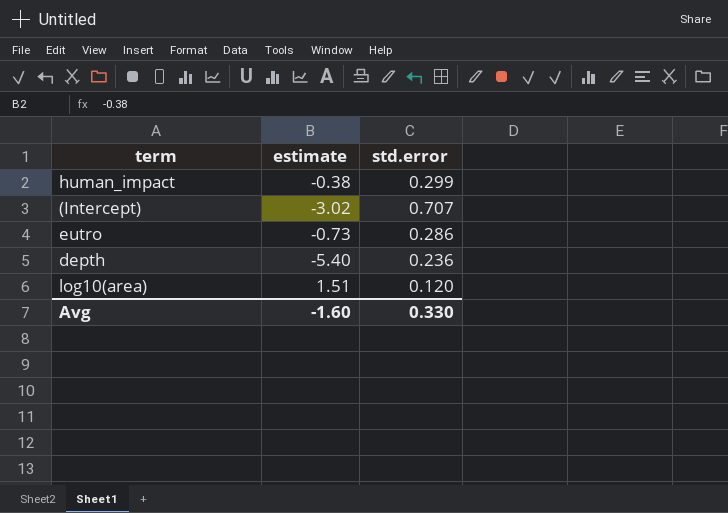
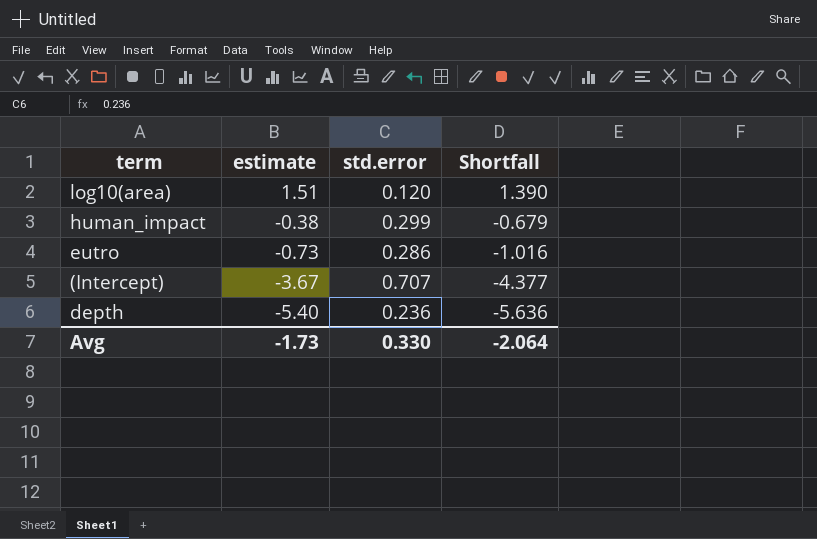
row order: none -> estimate descending
column Shortfall | formula: none -> [estimate] - [std.error]
(Intercept) | estimate: -3.02 -> -3.67
Avg | estimate: -1.60 -> -1.73

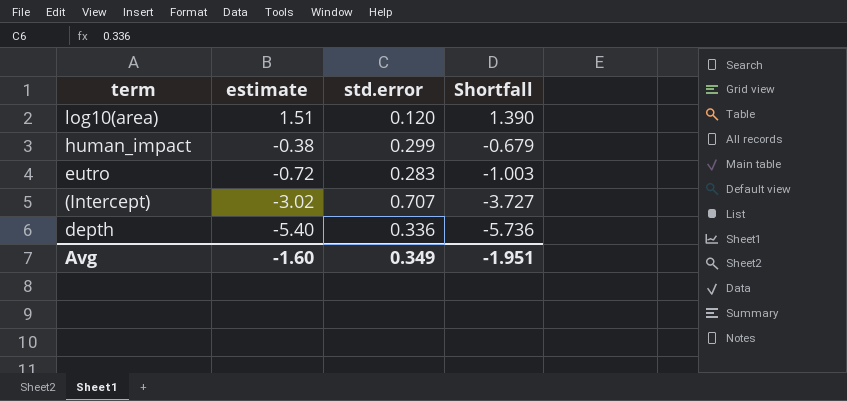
eutro | estimate: -0.73 -> -0.72
eutro | std.error: 0.286 -> 0.283
eutro | Shortfall: -1.016 -> -1.003
(Intercept) | estimate: -3.67 -> -3.02
(Intercept) | Shortfall: -4.377 -> -3.727
depth | std.error: 0.236 -> 0.336
depth | Shortfall: -5.636 -> -5.736
Avg | estimate: -1.73 -> -1.60
Avg | std.error: 0.330 -> 0.349
Avg | Shortfall: -2.064 -> -1.951

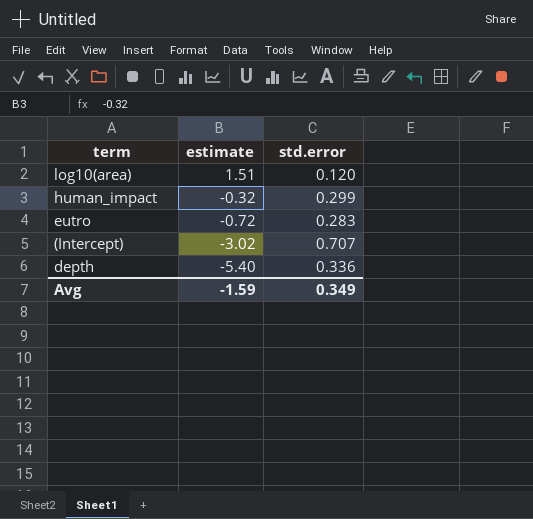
column Shortfall | formula: [estimate] - [std.error] -> none
human_impact | estimate: -0.38 -> -0.32
Avg | estimate: -1.60 -> -1.59

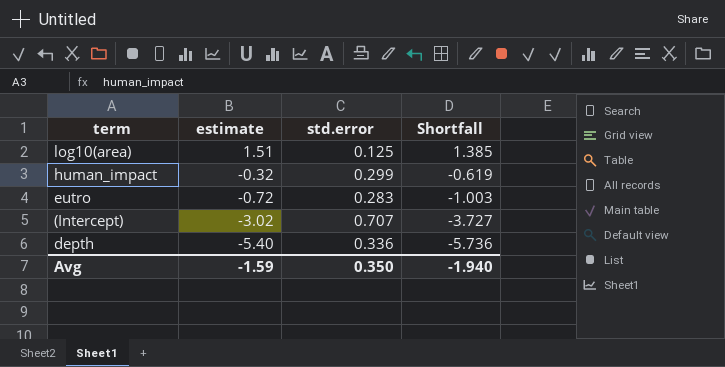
column Shortfall | formula: none -> [estimate] - [std.error]
log10(area) | std.error: 0.120 -> 0.125
Avg | std.error: 0.349 -> 0.350

